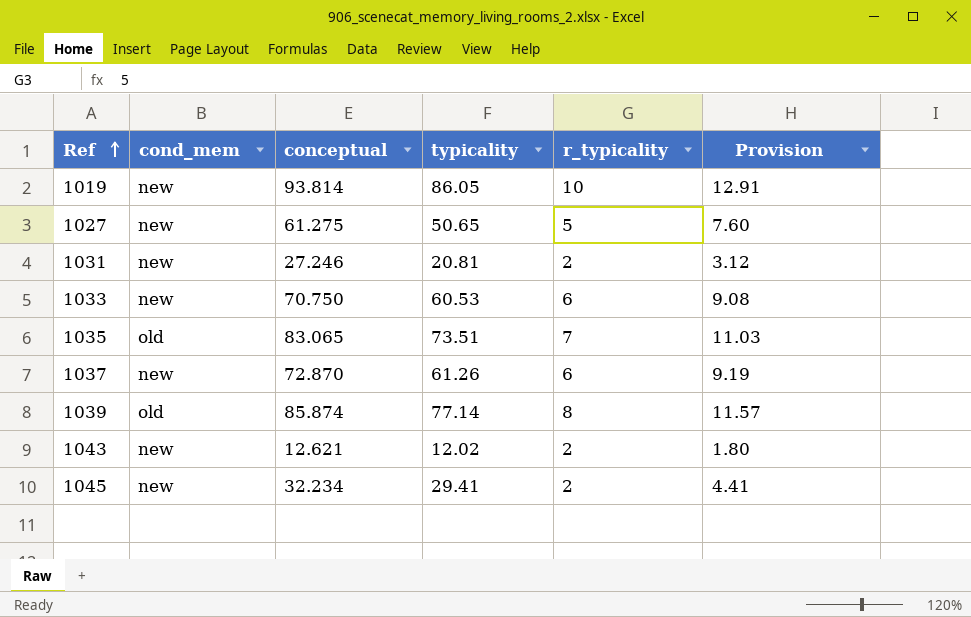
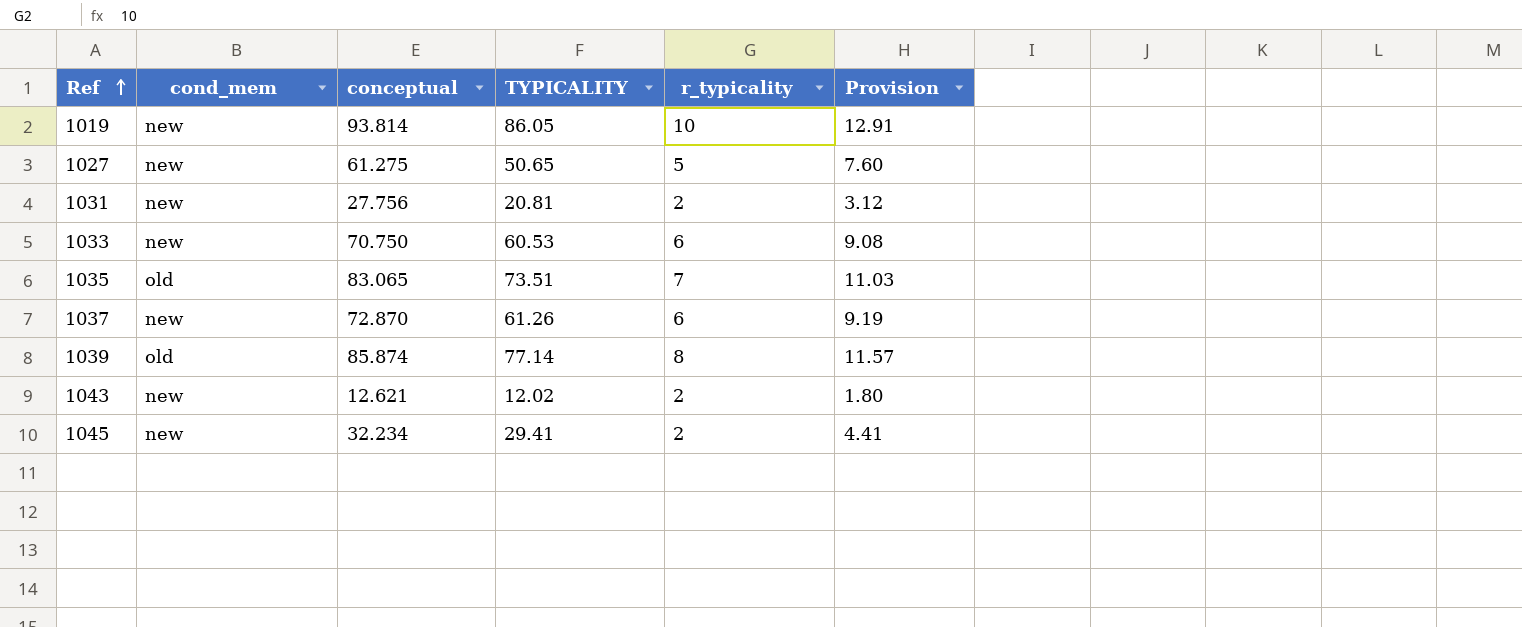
column name: typicality -> TYPICALITY
1031 | conceptual: 27.246 -> 27.756

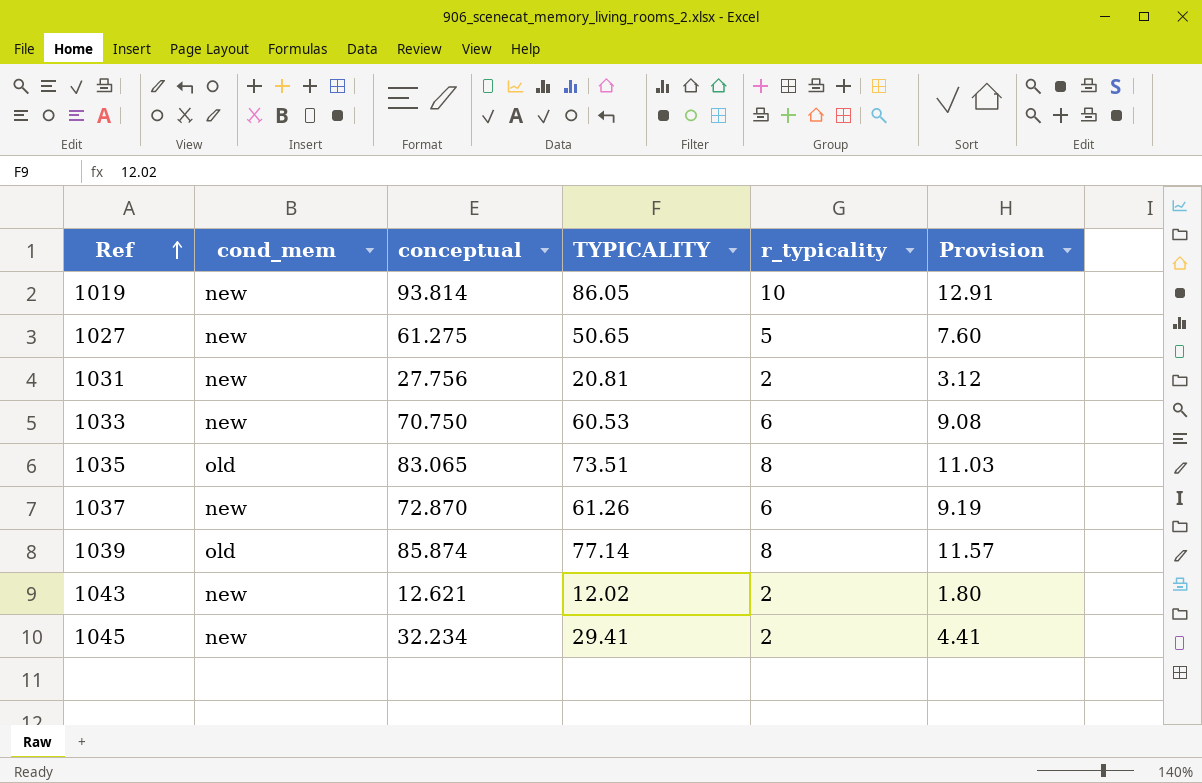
1035 | r_typicality: 7 -> 8

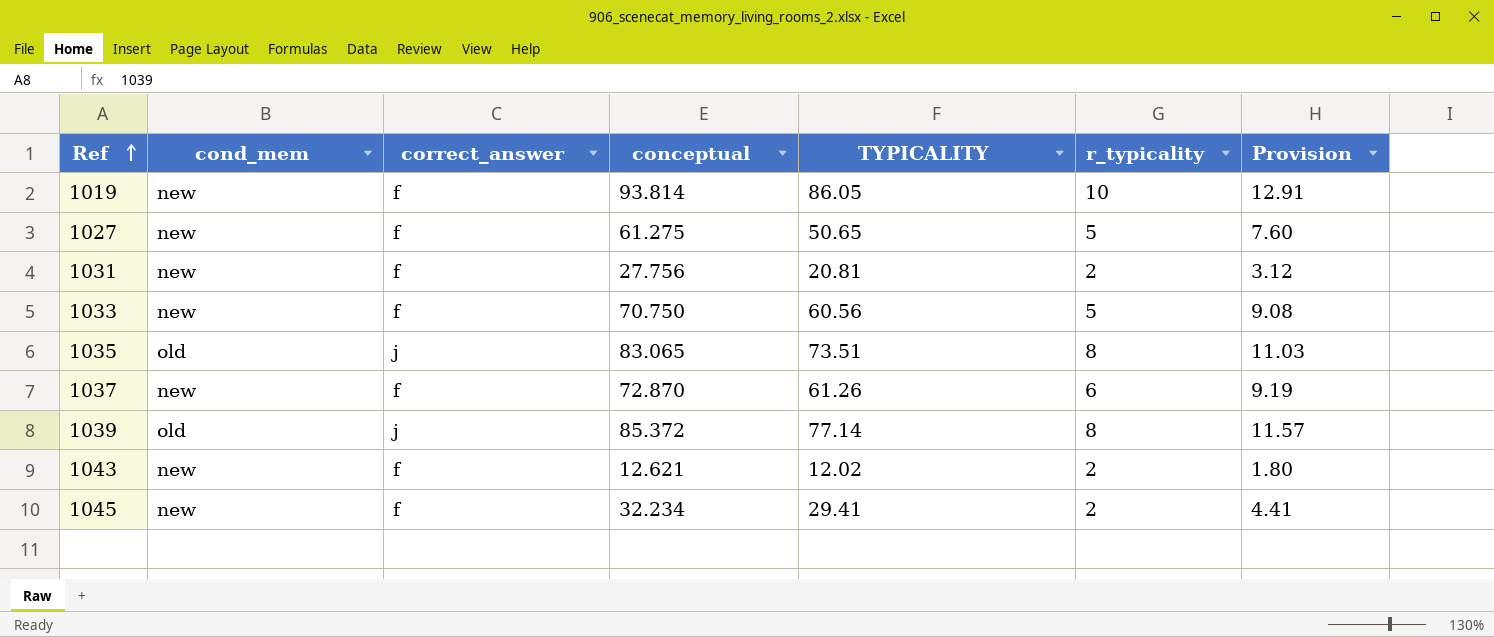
column correct_answer | position: none -> 3
1033 | TYPICALITY: 60.53 -> 60.56
1033 | r_typicality: 6 -> 5
1039 | conceptual: 85.874 -> 85.372

